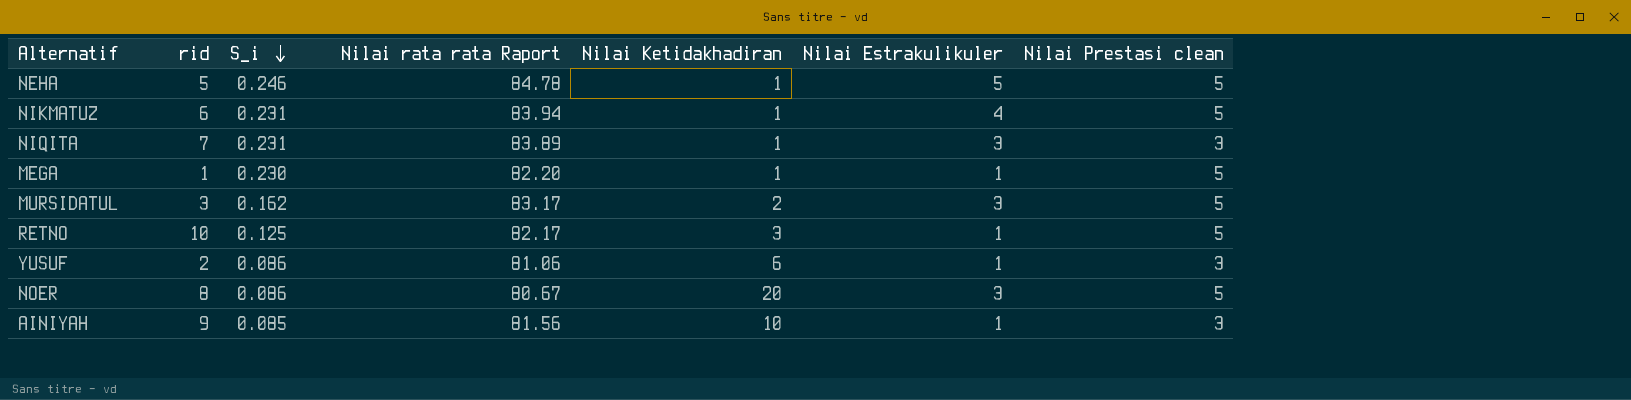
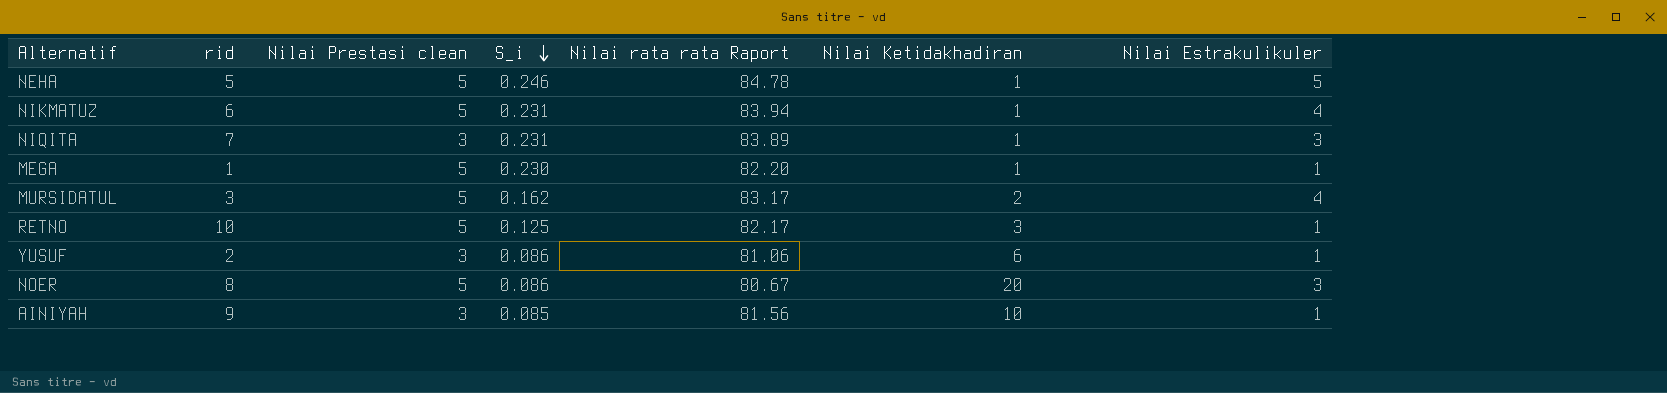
column Nilai Prestasi clean | position: 7 -> 3
MURSIDATUL | Nilai Estrakulikuler: 3 -> 4

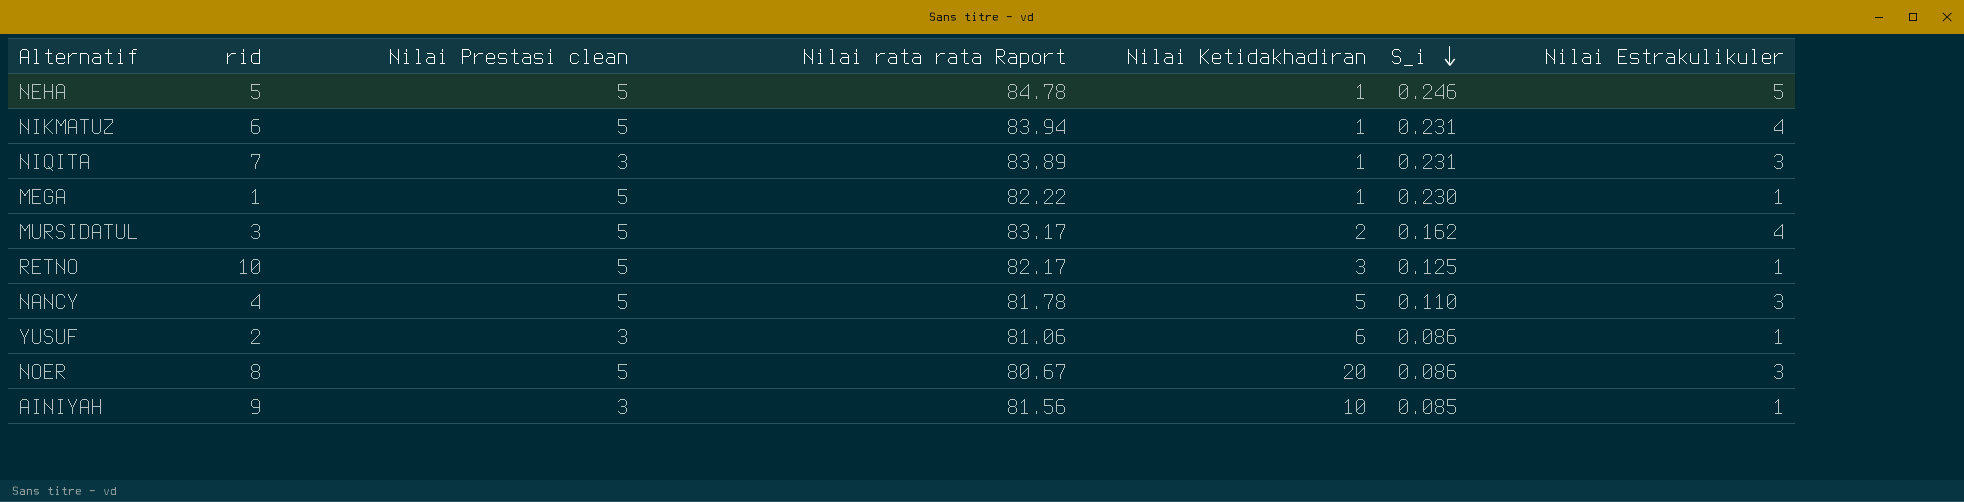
column S_i | position: 4 -> 6
MEGA | Nilai rata rata Raport: 82.20 -> 82.22
row NANCY: none -> 4 | 5 | 81.78 | 5 | 0.110 | 3

